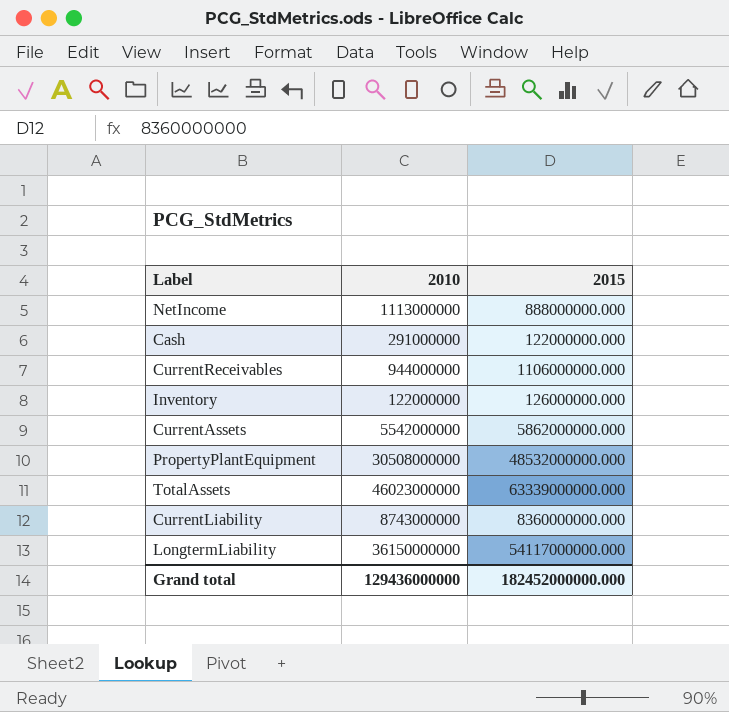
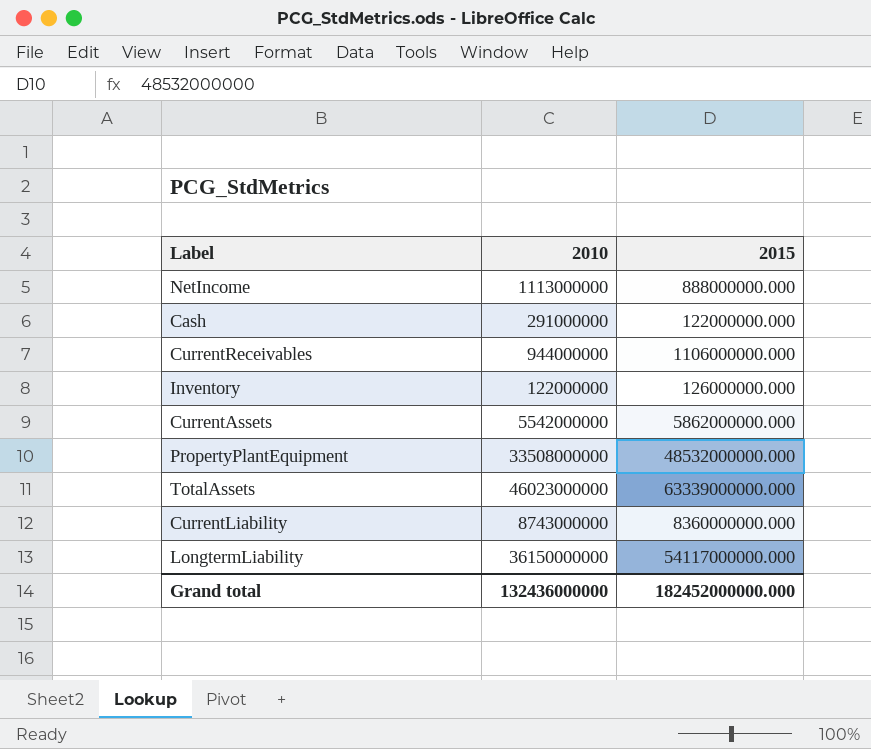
PropertyPlantEquipment | 2010: 30508000000 -> 33508000000
Grand total | 2010: 129436000000 -> 132436000000

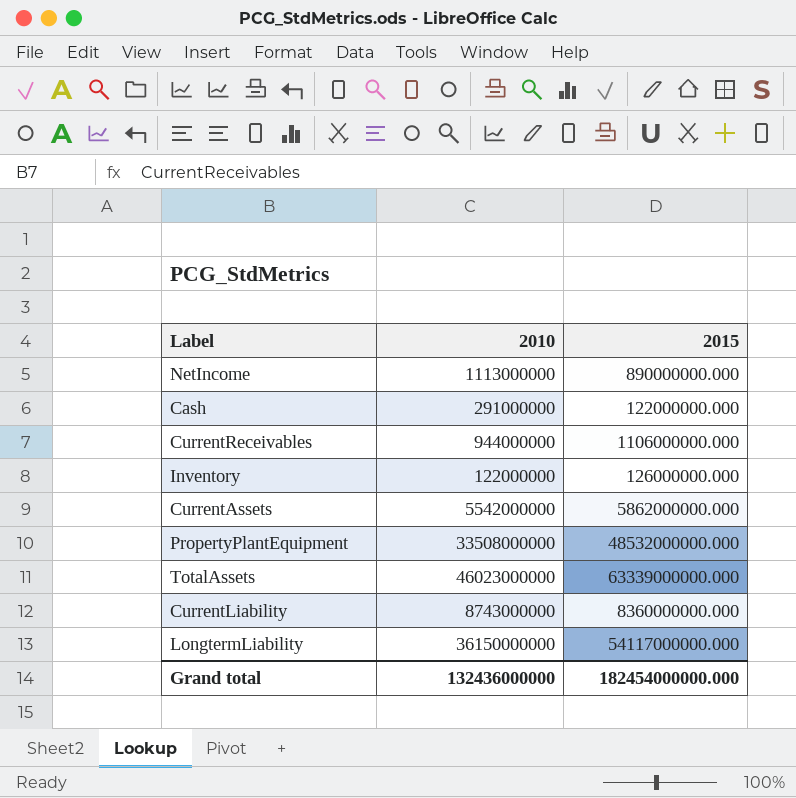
NetIncome | 2015: 888000000.000 -> 890000000.000
Grand total | 2015: 182452000000.000 -> 182454000000.000

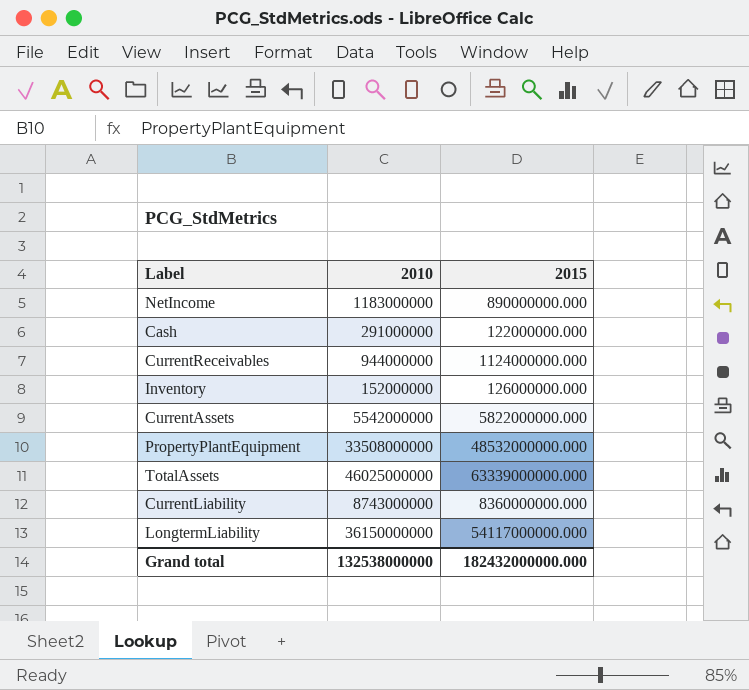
NetIncome | 2010: 1113000000 -> 1183000000
CurrentReceivables | 2015: 1106000000.000 -> 1124000000.000
Inventory | 2010: 122000000 -> 152000000
CurrentAssets | 2015: 5862000000.000 -> 5822000000.000
TotalAssets | 2010: 46023000000 -> 46025000000
Grand total | 2010: 132436000000 -> 132538000000
Grand total | 2015: 182454000000.000 -> 182432000000.000

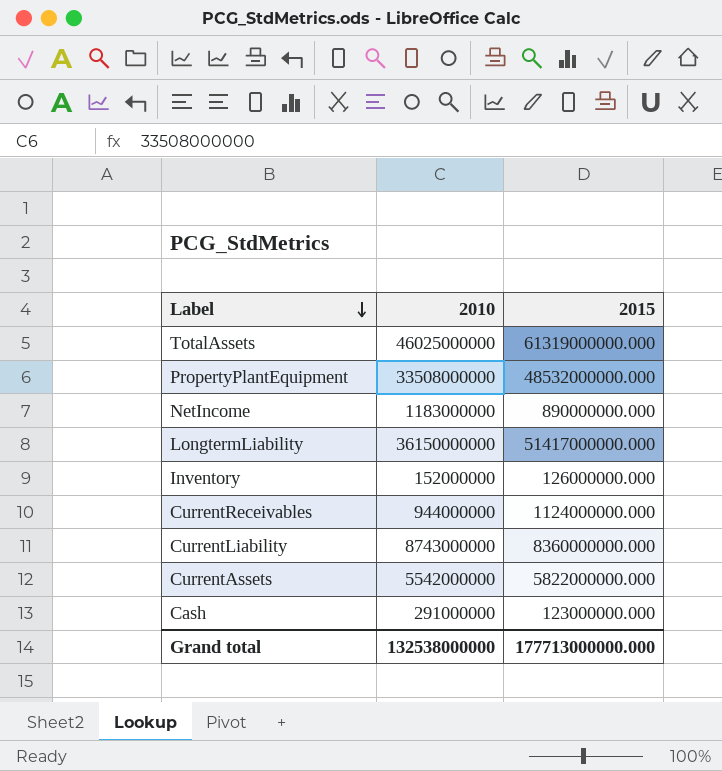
row order: none -> Label descending
TotalAssets | 2015: 63339000000.000 -> 61319000000.000
LongtermLiability | 2015: 54117000000.000 -> 51417000000.000
Cash | 2015: 122000000.000 -> 123000000.000
Grand total | 2015: 182432000000.000 -> 177713000000.000

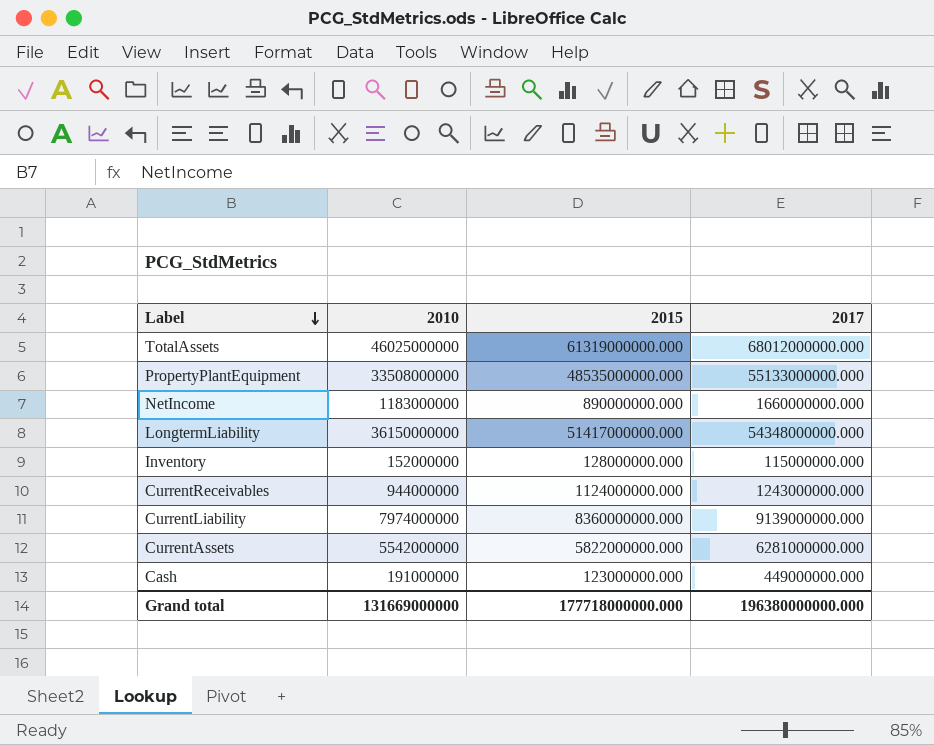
column 2017 | position: none -> 4
PropertyPlantEquipment | 2015: 48532000000.000 -> 48535000000.000
Inventory | 2015: 126000000.000 -> 128000000.000
CurrentLiability | 2010: 8743000000 -> 7974000000
Cash | 2010: 291000000 -> 191000000
Grand total | 2010: 132538000000 -> 131669000000
Grand total | 2015: 177713000000.000 -> 177718000000.000

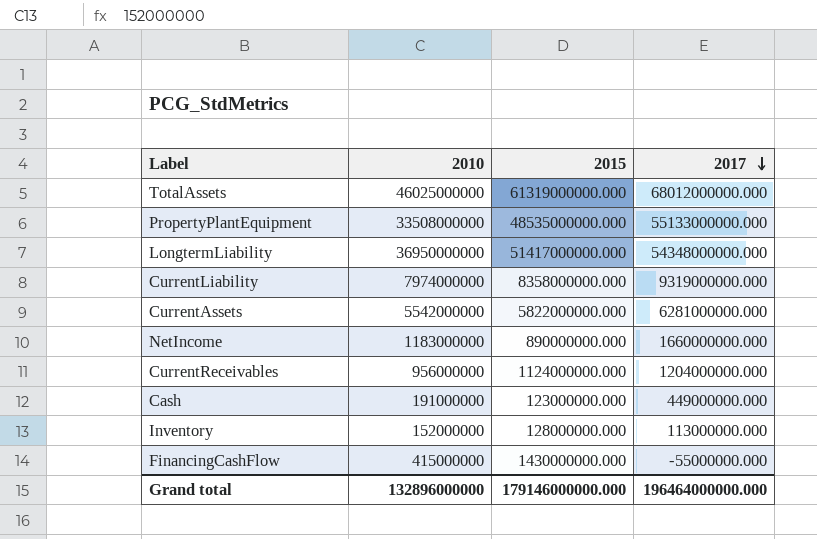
row order: Label descending -> 2017 descending
LongtermLiability | 2010: 36150000000 -> 36950000000
CurrentLiability | 2015: 8360000000.000 -> 8358000000.000
CurrentLiability | 2017: 9139000000.000 -> 9319000000.000
CurrentReceivables | 2010: 944000000 -> 956000000
CurrentReceivables | 2017: 1243000000.000 -> 1204000000.000
Inventory | 2017: 115000000.000 -> 113000000.000
row FinancingCashFlow: none -> 415000000 | 1430000000.000 | -55000000.000
Grand total | 2010: 131669000000 -> 132896000000
Grand total | 2015: 177718000000.000 -> 179146000000.000
Grand total | 2017: 196380000000.000 -> 196464000000.000

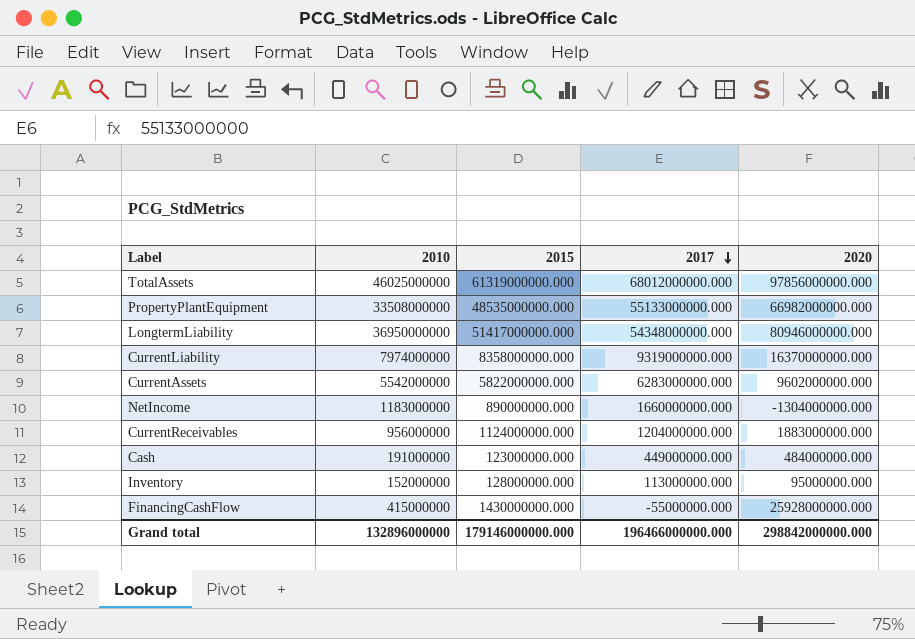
column 2020 | position: none -> 5
CurrentAssets | 2017: 6281000000.000 -> 6283000000.000
Grand total | 2017: 196464000000.000 -> 196466000000.000

